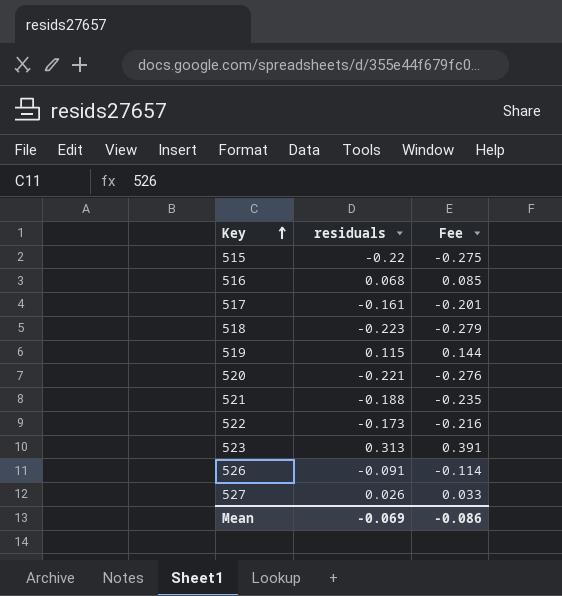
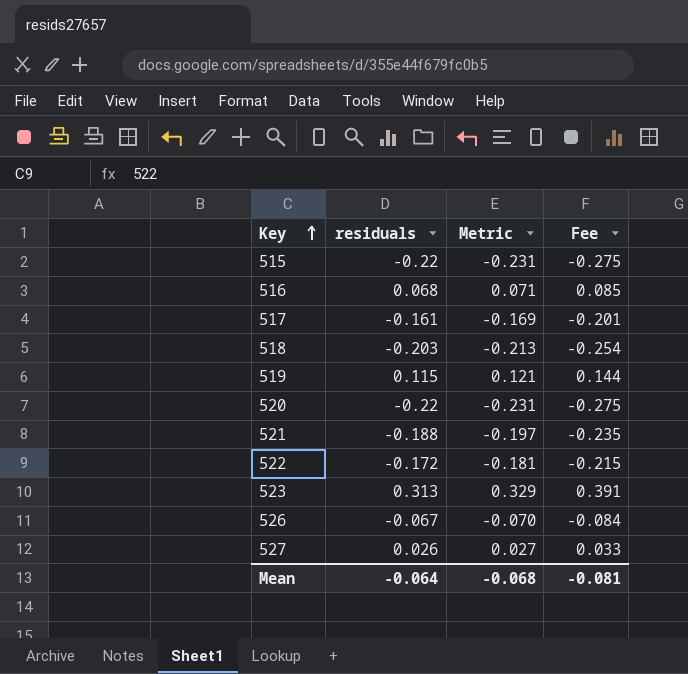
column Metric | formula: none -> [residuals] * 1.05
518 | residuals: -0.223 -> -0.203
518 | Fee: -0.279 -> -0.254
520 | residuals: -0.221 -> -0.22
520 | Fee: -0.276 -> -0.275
522 | residuals: -0.173 -> -0.172
522 | Fee: -0.216 -> -0.215
526 | residuals: -0.091 -> -0.067
526 | Fee: -0.114 -> -0.084
Mean | residuals: -0.069 -> -0.064
Mean | Fee: -0.086 -> -0.081

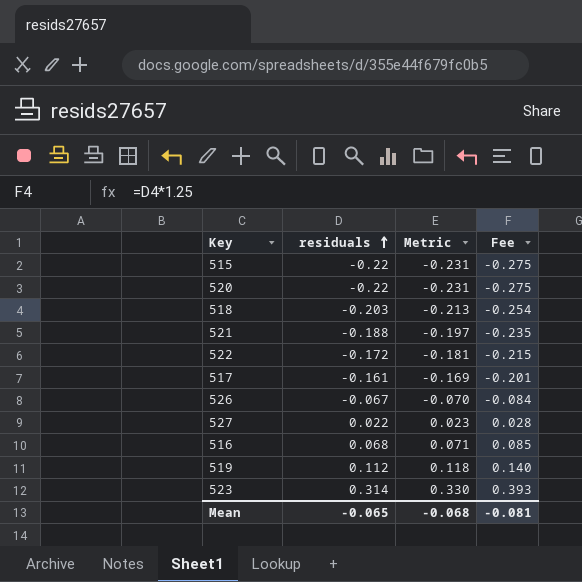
row order: Key ascending -> residuals ascending
527 | residuals: 0.026 -> 0.022
527 | Metric: 0.027 -> 0.023
527 | Fee: 0.033 -> 0.028
519 | residuals: 0.115 -> 0.112
519 | Metric: 0.121 -> 0.118
519 | Fee: 0.144 -> 0.140
523 | residuals: 0.313 -> 0.314
523 | Metric: 0.329 -> 0.330
523 | Fee: 0.391 -> 0.393
Mean | residuals: -0.064 -> -0.065

